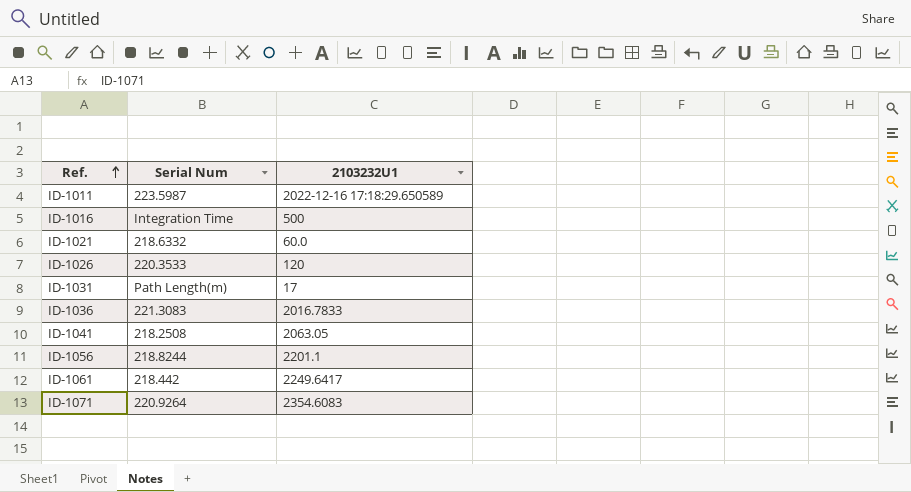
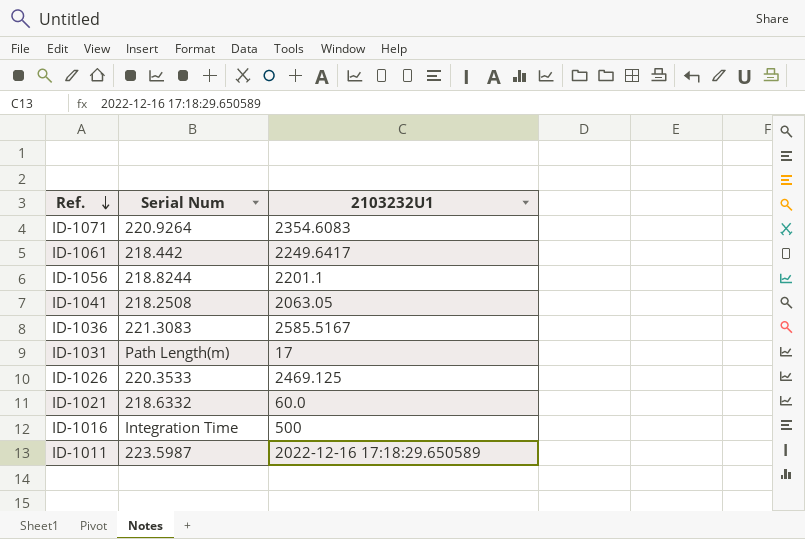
row order: Ref. ascending -> Ref. descending
ID-1036 | 2103232U1: 2016.7833 -> 2585.5167
ID-1026 | 2103232U1: 120 -> 2469.125

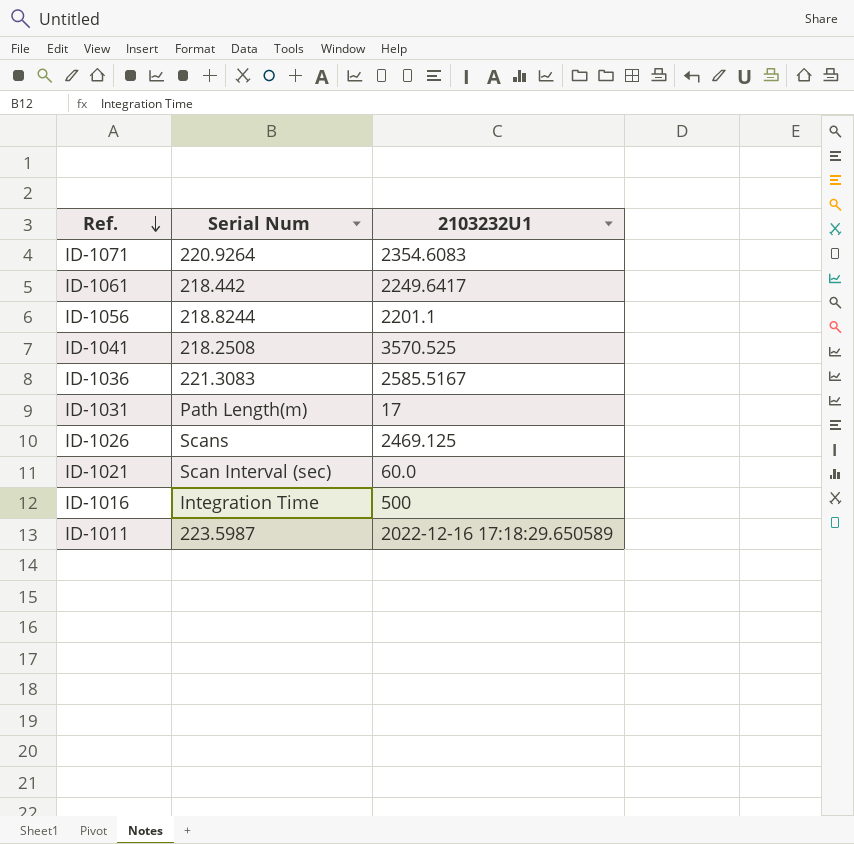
ID-1041 | 2103232U1: 2063.05 -> 3570.525
ID-1026 | Serial Num: 220.3533 -> Scans
ID-1021 | Serial Num: 218.6332 -> Scan Interval (sec)

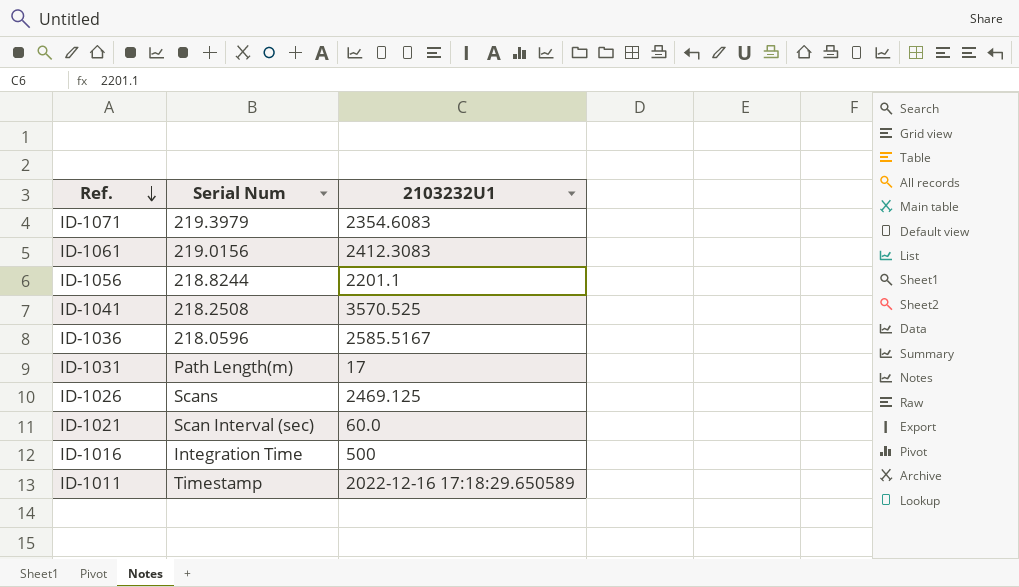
ID-1071 | Serial Num: 220.9264 -> 219.3979
ID-1061 | Serial Num: 218.442 -> 219.0156
ID-1061 | 2103232U1: 2249.6417 -> 2412.3083
ID-1036 | Serial Num: 221.3083 -> 218.0596
ID-1011 | Serial Num: 223.5987 -> Timestamp

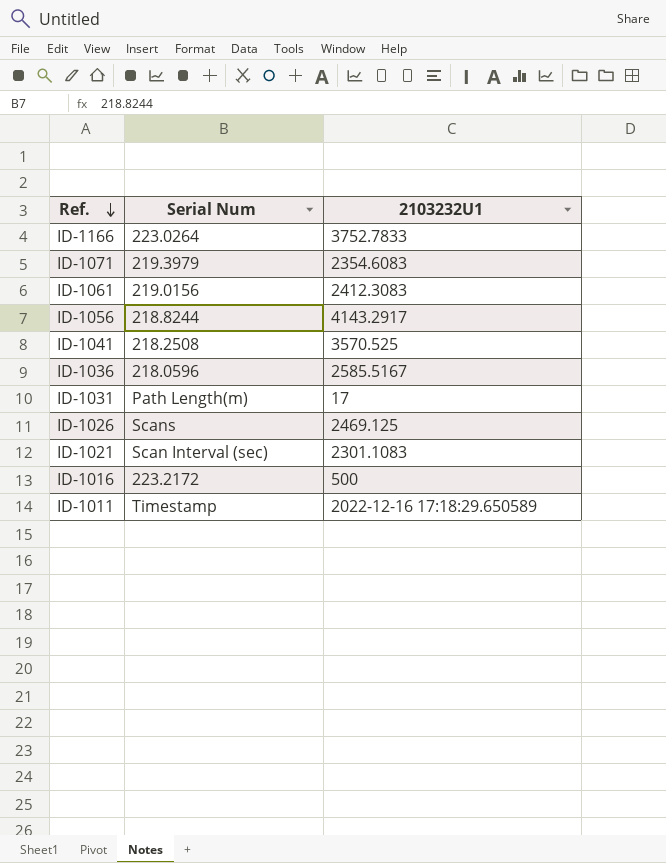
row ID-1166: none -> 223.0264 | 3752.7833
ID-1056 | 2103232U1: 2201.1 -> 4143.2917
ID-1021 | 2103232U1: 60.0 -> 2301.1083
ID-1016 | Serial Num: Integration Time -> 223.2172

